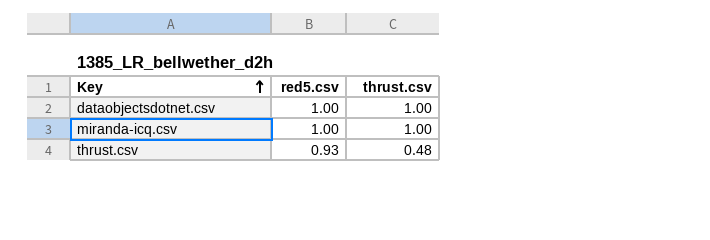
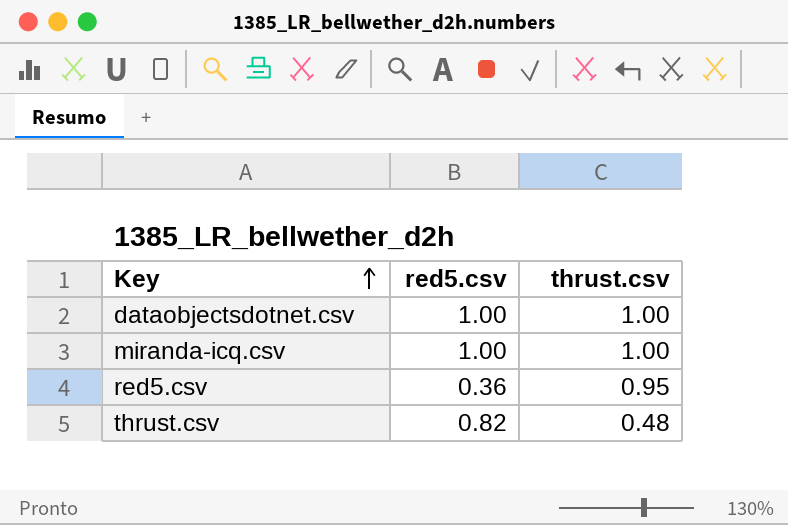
row red5.csv: none -> 0.36 | 0.95
thrust.csv | red5.csv: 0.93 -> 0.82

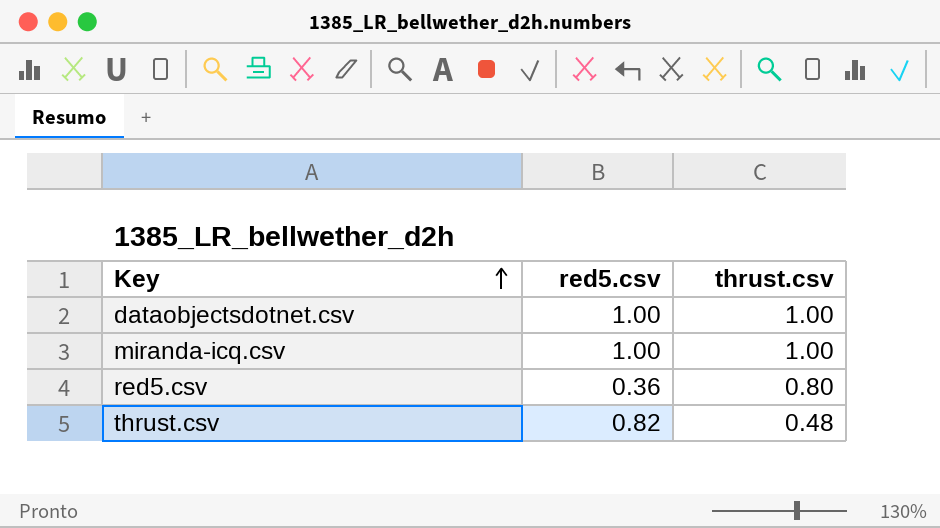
red5.csv | thrust.csv: 0.95 -> 0.80

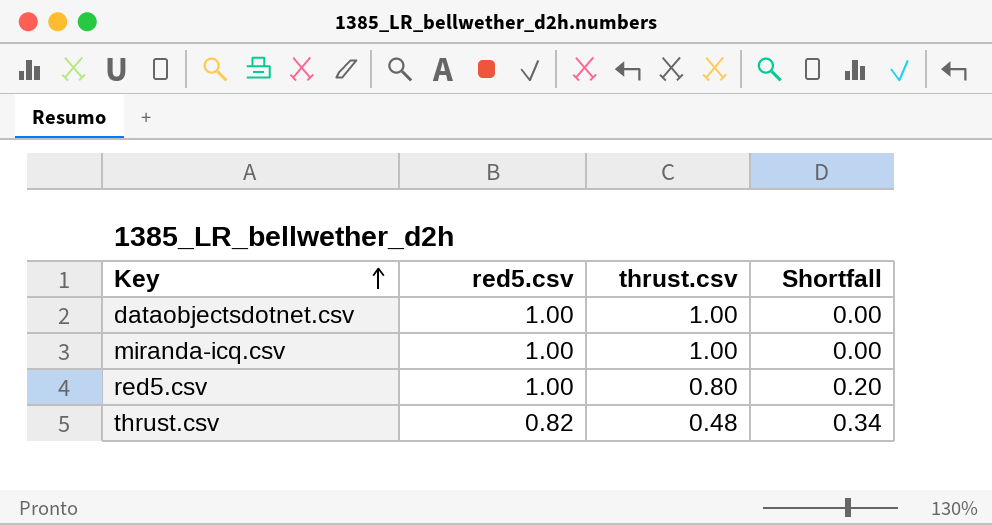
column Shortfall | formula: none -> [red5.csv] - [thrust.csv]
red5.csv | red5.csv: 0.36 -> 1.00

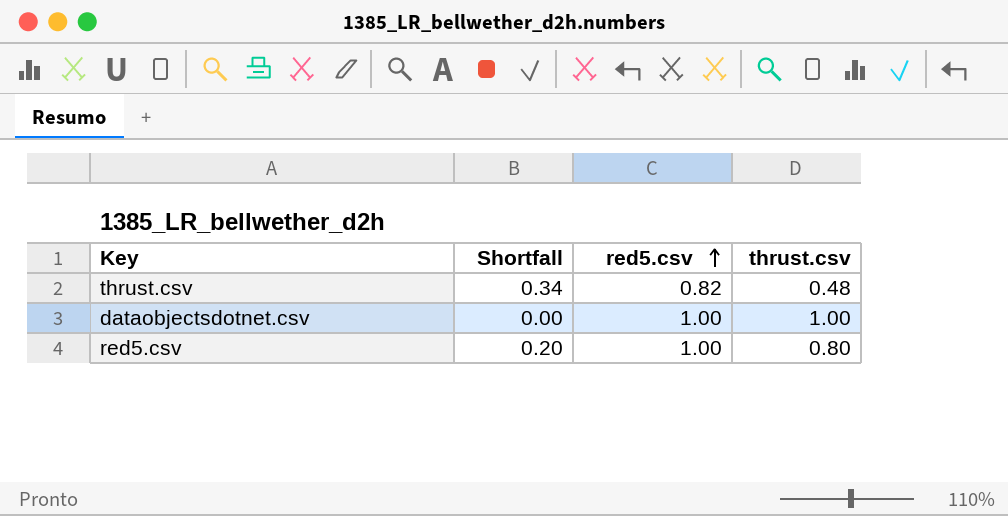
row order: Key ascending -> red5.csv ascending
column Shortfall | position: 4 -> 2
row miranda-icq.csv: 1.00 | 1.00 | 0.00 -> none

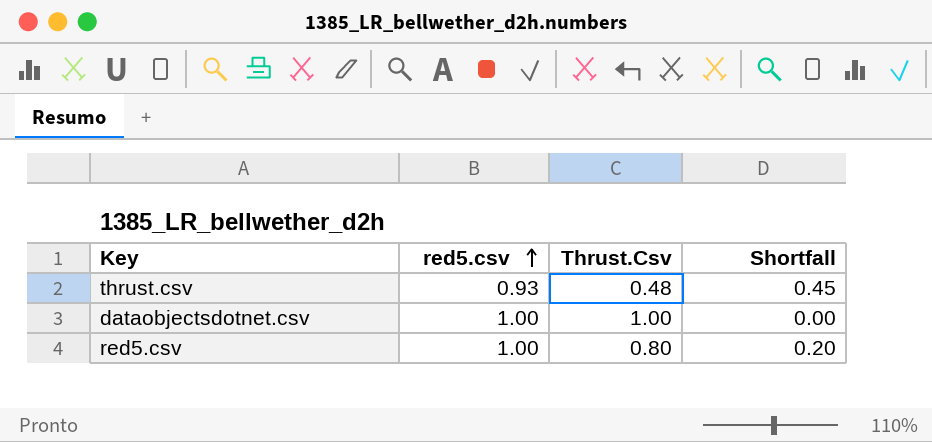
column name: thrust.csv -> Thrust.Csv
column Shortfall | position: 2 -> 4
thrust.csv | red5.csv: 0.82 -> 0.93
thrust.csv | Shortfall: 0.34 -> 0.45

